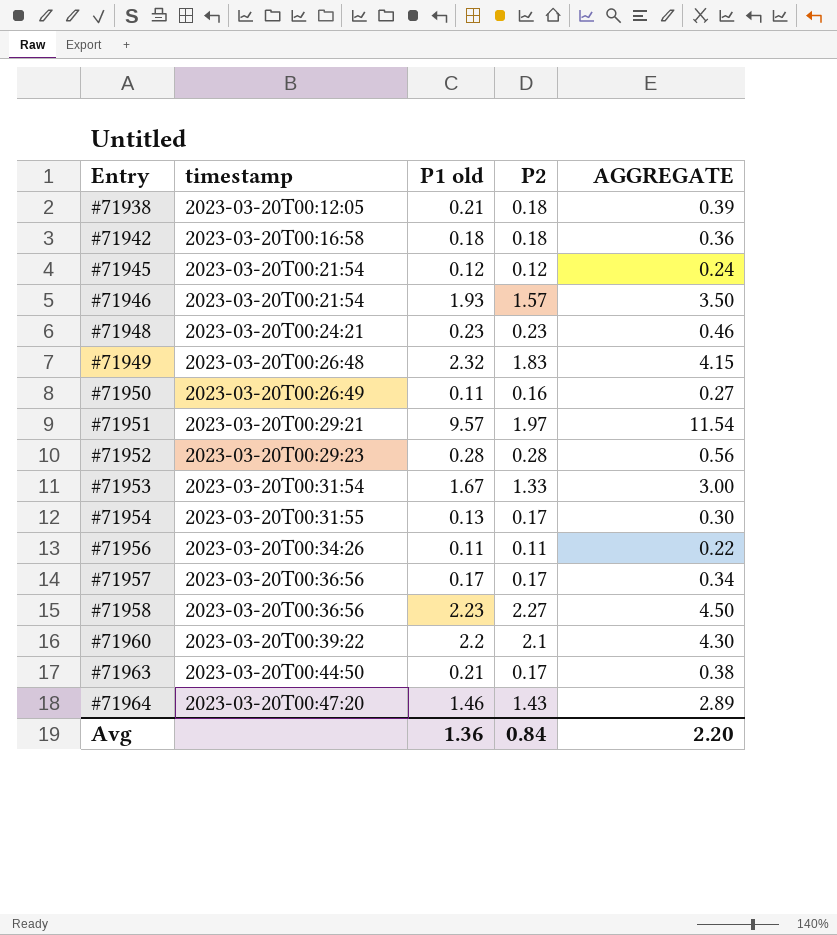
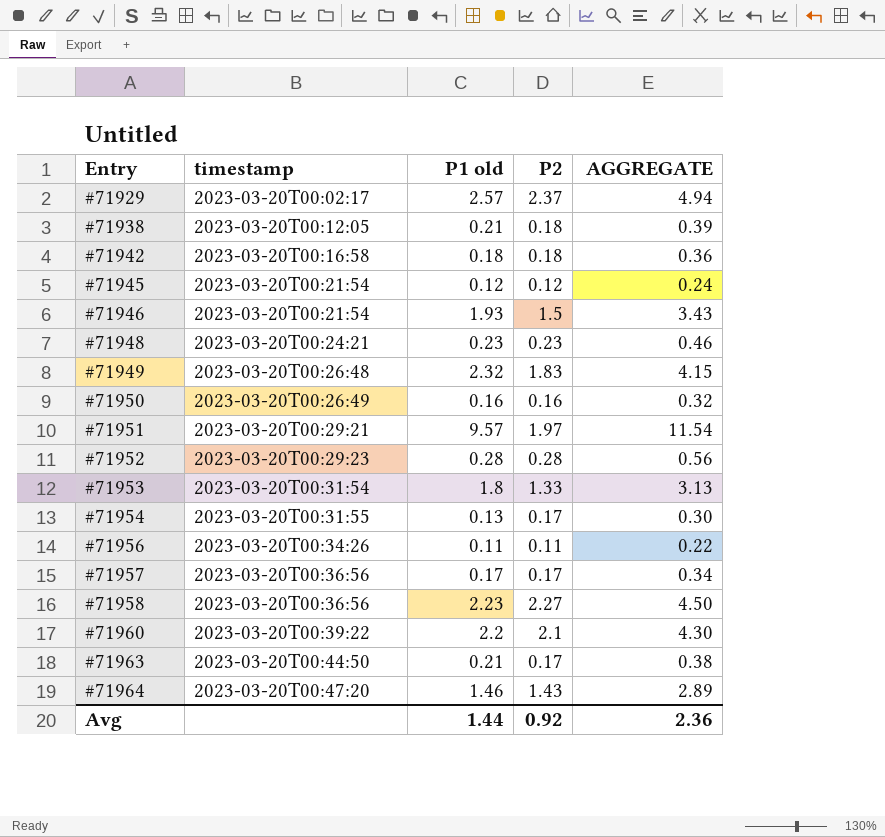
row #71929: none -> 2023-03-20T00:02:17 | 2.57 | 2.37 | 4.94
#71946 | P2: 1.57 -> 1.5
#71946 | AGGREGATE: 3.50 -> 3.43
#71950 | P1 old: 0.11 -> 0.16
#71950 | AGGREGATE: 0.27 -> 0.32
#71953 | P1 old: 1.67 -> 1.8
#71953 | AGGREGATE: 3.00 -> 3.13
Avg | P1 old: 1.36 -> 1.44
Avg | P2: 0.84 -> 0.92
Avg | AGGREGATE: 2.20 -> 2.36

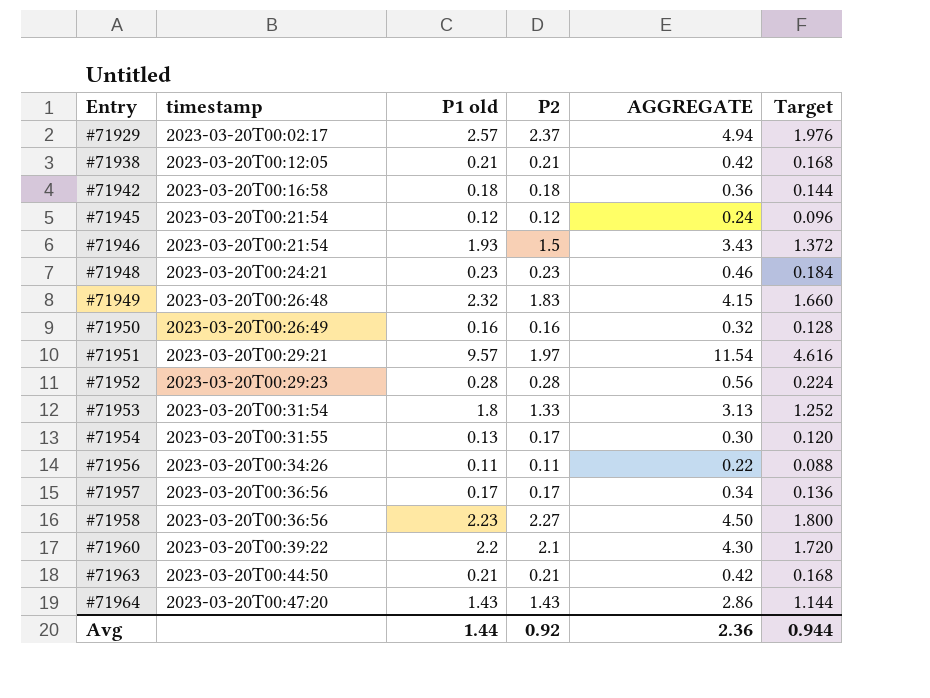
column Target | formula: none -> [AGGREGATE] * 0.4
#71938 | P2: 0.18 -> 0.21
#71938 | AGGREGATE: 0.39 -> 0.42
#71963 | P2: 0.17 -> 0.21
#71963 | AGGREGATE: 0.38 -> 0.42
#71964 | P1 old: 1.46 -> 1.43
#71964 | AGGREGATE: 2.89 -> 2.86

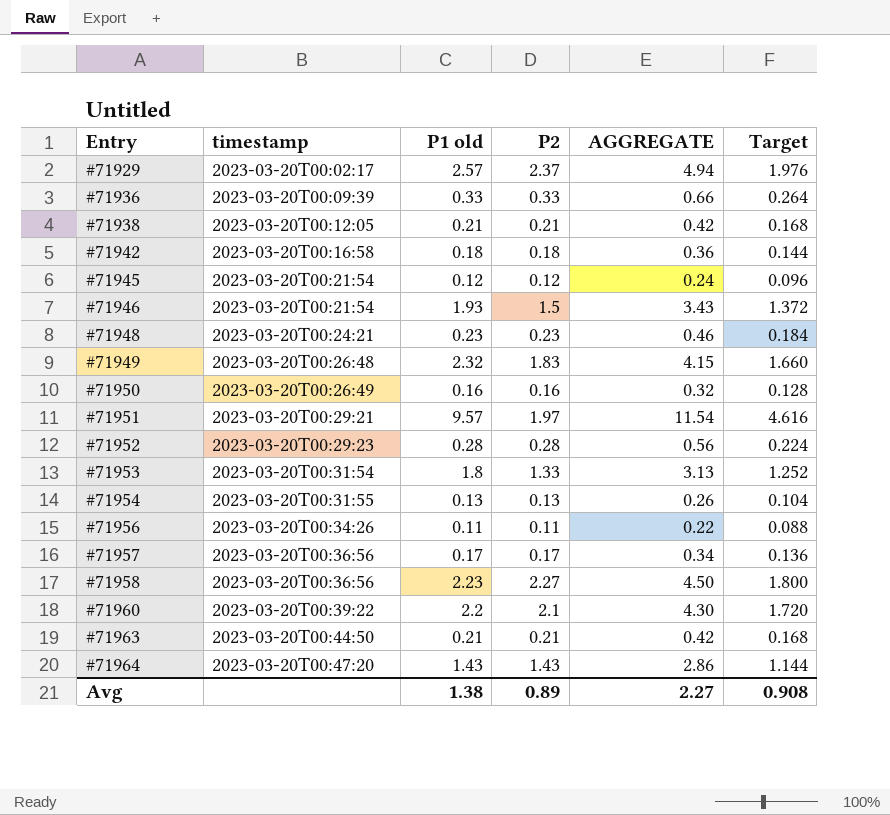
row #71936: none -> 2023-03-20T00:09:39 | 0.33 | 0.33 | 0.66 | 0.264
#71954 | P2: 0.17 -> 0.13
#71954 | AGGREGATE: 0.30 -> 0.26
#71954 | Target: 0.120 -> 0.104
Avg | P1 old: 1.44 -> 1.38
Avg | P2: 0.92 -> 0.89
Avg | AGGREGATE: 2.36 -> 2.27
Avg | Target: 0.944 -> 0.908

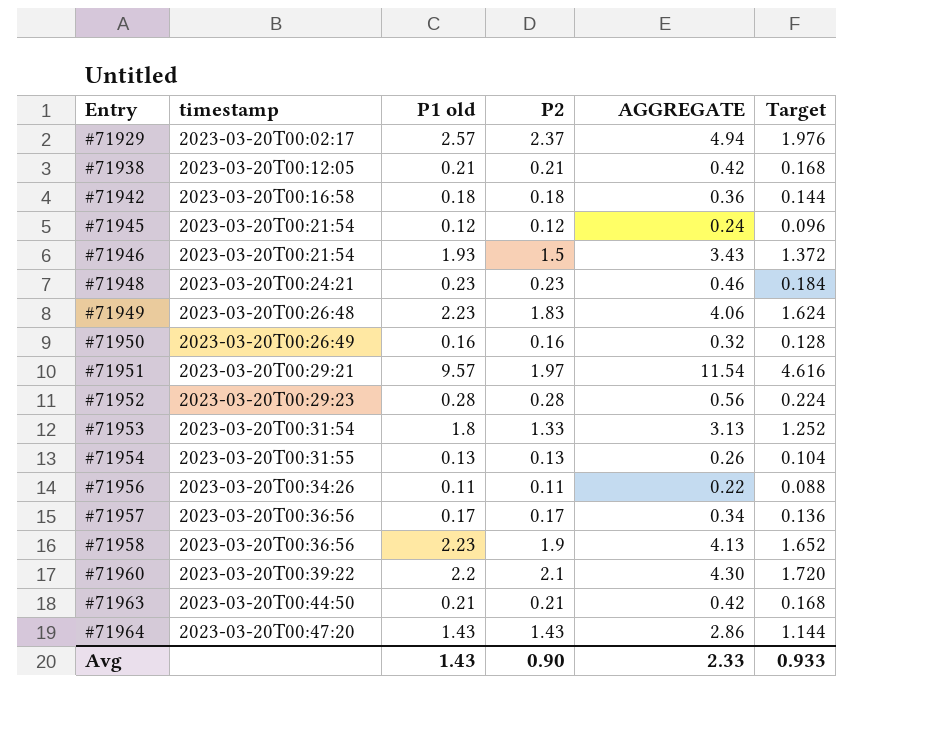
row #71936: 2023-03-20T00:09:39 | 0.33 | 0.33 | 0.66 | 0.264 -> none
#71949 | P1 old: 2.32 -> 2.23
#71949 | AGGREGATE: 4.15 -> 4.06
#71949 | Target: 1.660 -> 1.624
#71958 | P2: 2.27 -> 1.9
#71958 | AGGREGATE: 4.50 -> 4.13
#71958 | Target: 1.800 -> 1.652
Avg | P1 old: 1.38 -> 1.43
Avg | P2: 0.89 -> 0.90
Avg | AGGREGATE: 2.27 -> 2.33
Avg | Target: 0.908 -> 0.933

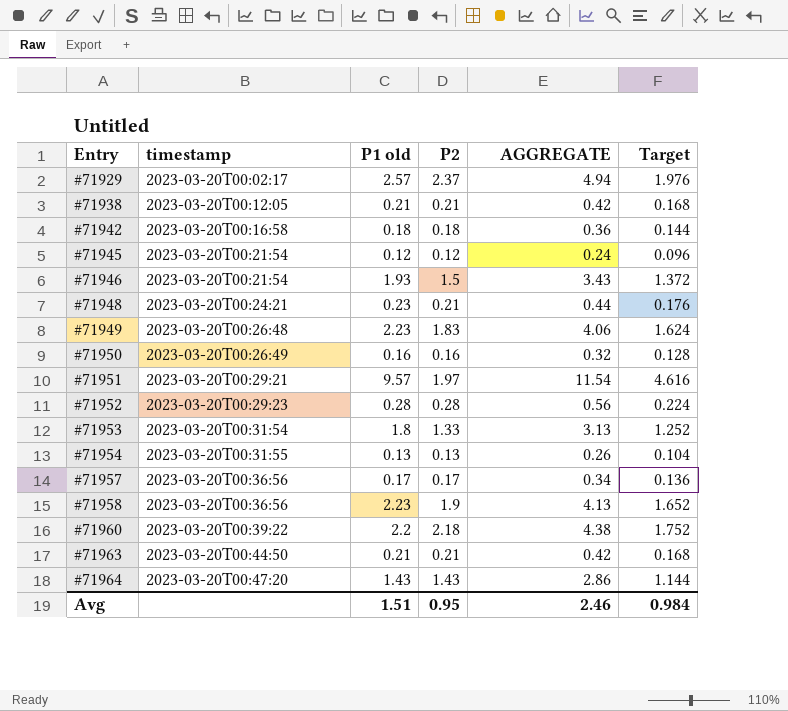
row #71956: 2023-03-20T00:34:26 | 0.11 | 0.11 | 0.22 | 0.088 -> none
#71948 | P2: 0.23 -> 0.21
#71948 | AGGREGATE: 0.46 -> 0.44
#71948 | Target: 0.184 -> 0.176
#71960 | P2: 2.1 -> 2.18
#71960 | AGGREGATE: 4.30 -> 4.38
#71960 | Target: 1.720 -> 1.752
Avg | P1 old: 1.43 -> 1.51
Avg | P2: 0.90 -> 0.95
Avg | AGGREGATE: 2.33 -> 2.46
Avg | Target: 0.933 -> 0.984

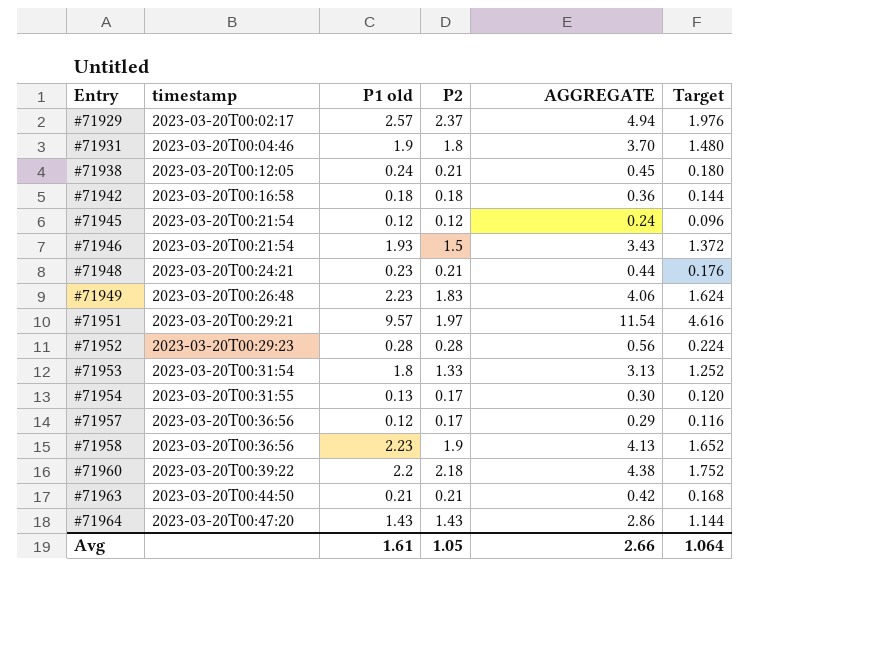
row #71950: 2023-03-20T00:26:49 | 0.16 | 0.16 | 0.32 | 0.128 -> none
row #71931: none -> 2023-03-20T00:04:46 | 1.9 | 1.8 | 3.70 | 1.480
#71938 | P1 old: 0.21 -> 0.24
#71938 | AGGREGATE: 0.42 -> 0.45
#71938 | Target: 0.168 -> 0.180
#71954 | P2: 0.13 -> 0.17
#71954 | AGGREGATE: 0.26 -> 0.30
#71954 | Target: 0.104 -> 0.120
#71957 | P1 old: 0.17 -> 0.12
#71957 | AGGREGATE: 0.34 -> 0.29
#71957 | Target: 0.136 -> 0.116
Avg | P1 old: 1.51 -> 1.61
Avg | P2: 0.95 -> 1.05
Avg | AGGREGATE: 2.46 -> 2.66
Avg | Target: 0.984 -> 1.064

